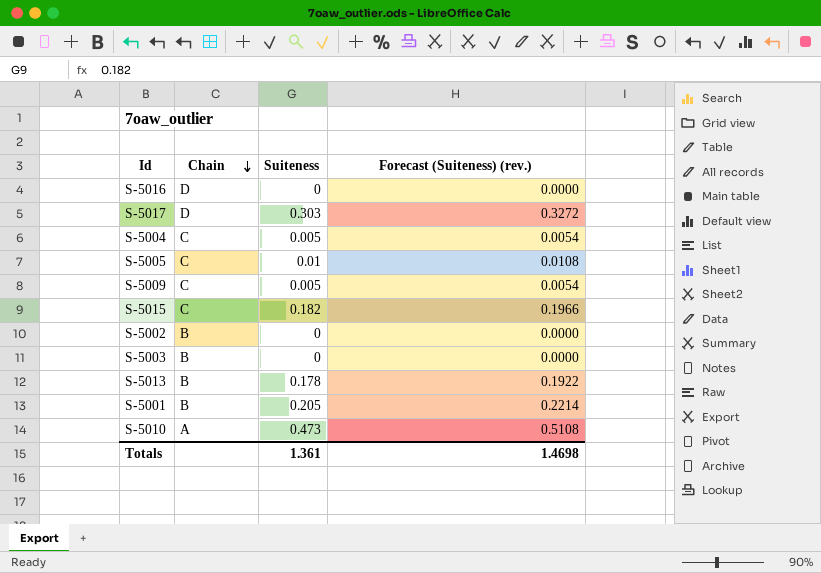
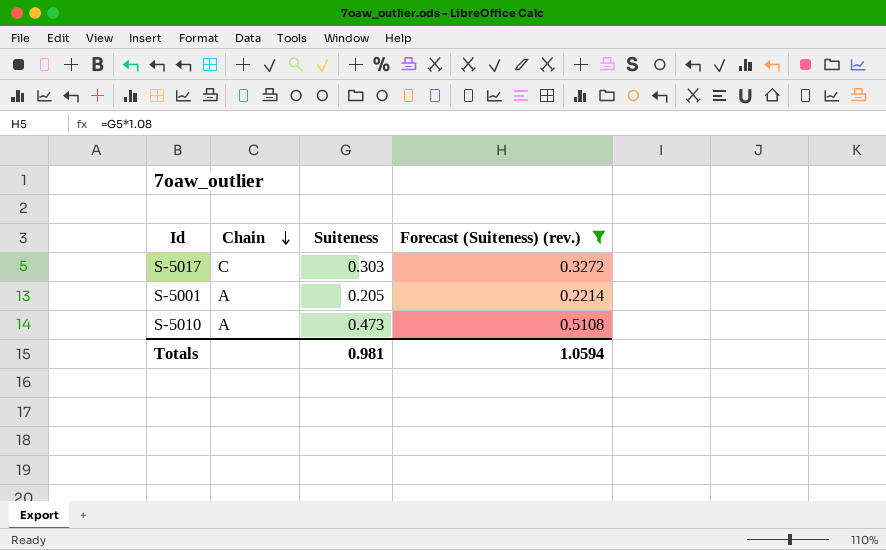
filter: none -> Forecast (Suiteness) (rev.) >= 0.2214
S-5017 | Chain: D -> C
S-5001 | Chain: B -> A
Totals | Suiteness: 1.361 -> 0.981
Totals | Forecast (Suiteness) (rev.): 1.4698 -> 1.0594

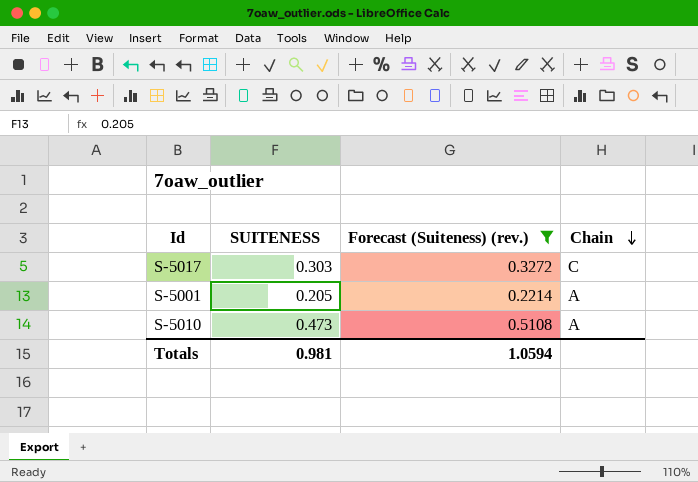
column name: Suiteness -> SUITENESS
column Chain | position: 2 -> 4

